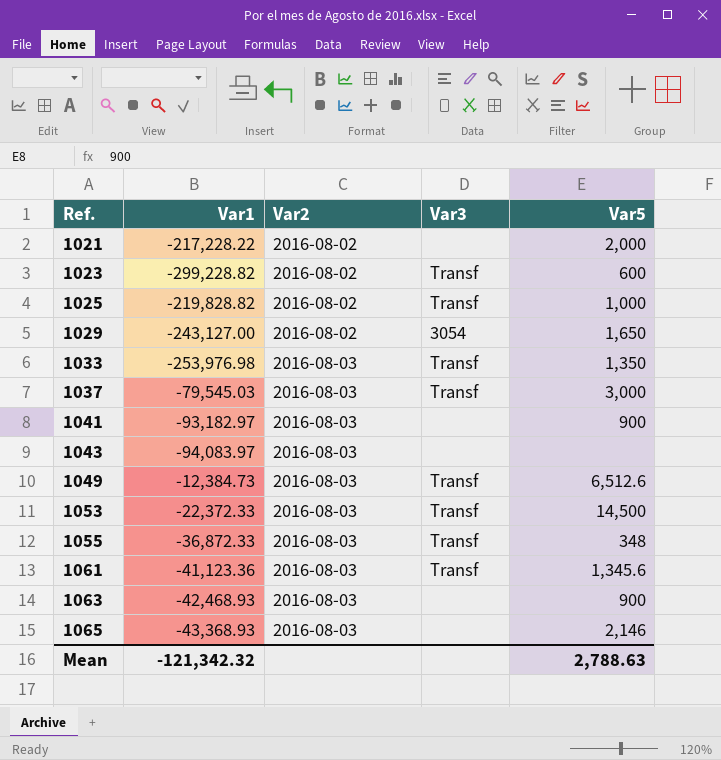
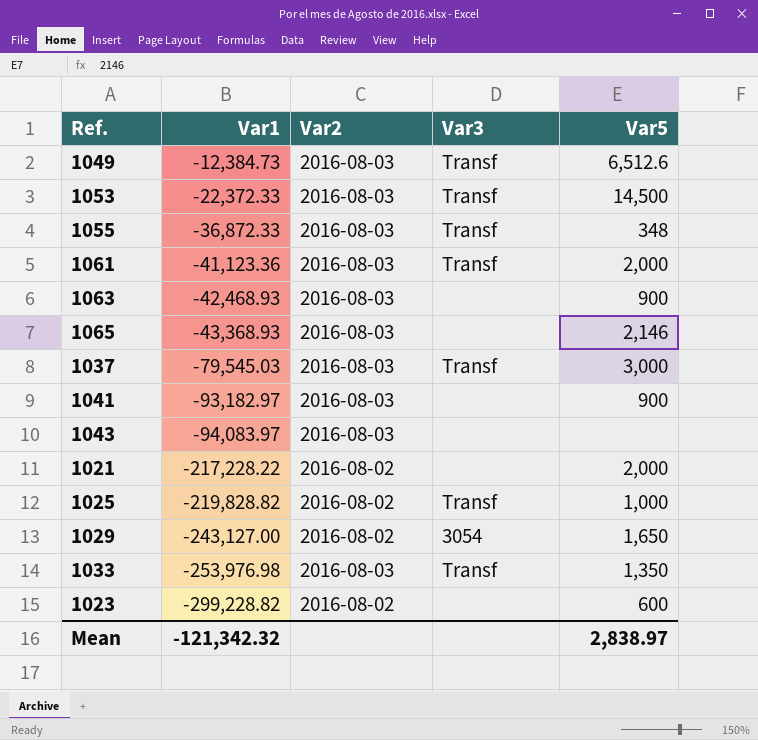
row order: Ref. ascending -> Var1 descending
1061 | Var5: 1,345.6 -> 2,000
1023 | Var3: Transf -> none
Mean | Var5: 2,788.63 -> 2,838.97

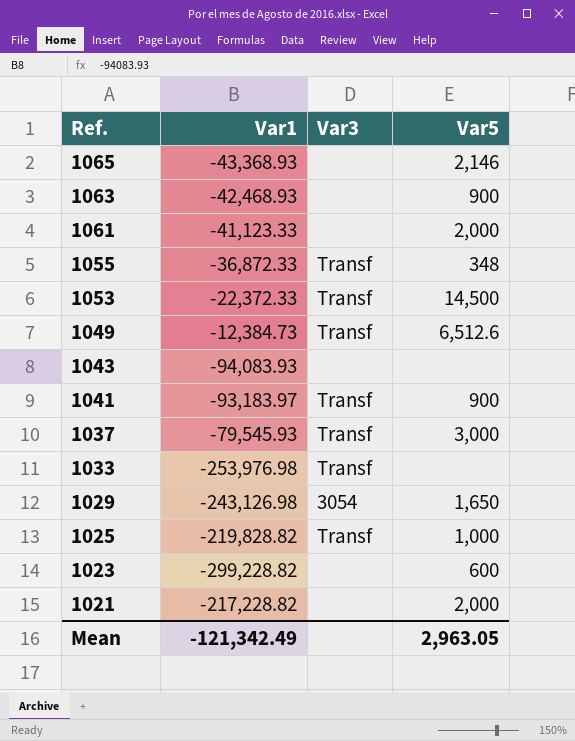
row order: Var1 descending -> Ref. descending
column Var2 | position: 3 -> none
1061 | Var1: -41,123.36 -> -41,123.33
1061 | Var3: Transf -> none
1043 | Var1: -94,083.97 -> -94,083.93
1041 | Var1: -93,182.97 -> -93,183.97
1041 | Var3: none -> Transf
1037 | Var1: -79,545.03 -> -79,545.93
1033 | Var5: 1,350 -> none
1029 | Var1: -243,127.00 -> -243,126.98
1021 | Var1: -217,228.22 -> -217,228.82
Mean | Var1: -121,342.32 -> -121,342.49
Mean | Var5: 2,838.97 -> 2,963.05

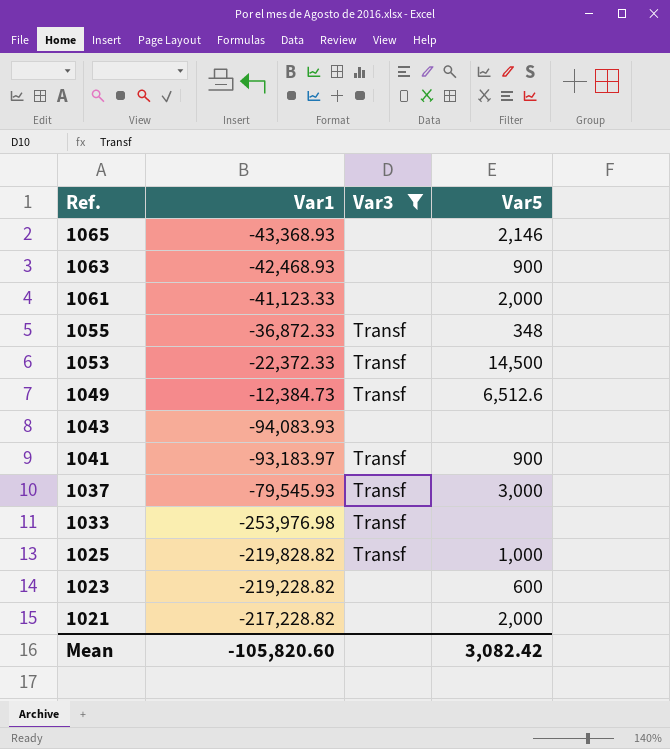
filter: none -> Var3 != 3054
1023 | Var1: -299,228.82 -> -219,228.82
Mean | Var1: -121,342.49 -> -105,820.60
Mean | Var5: 2,963.05 -> 3,082.42

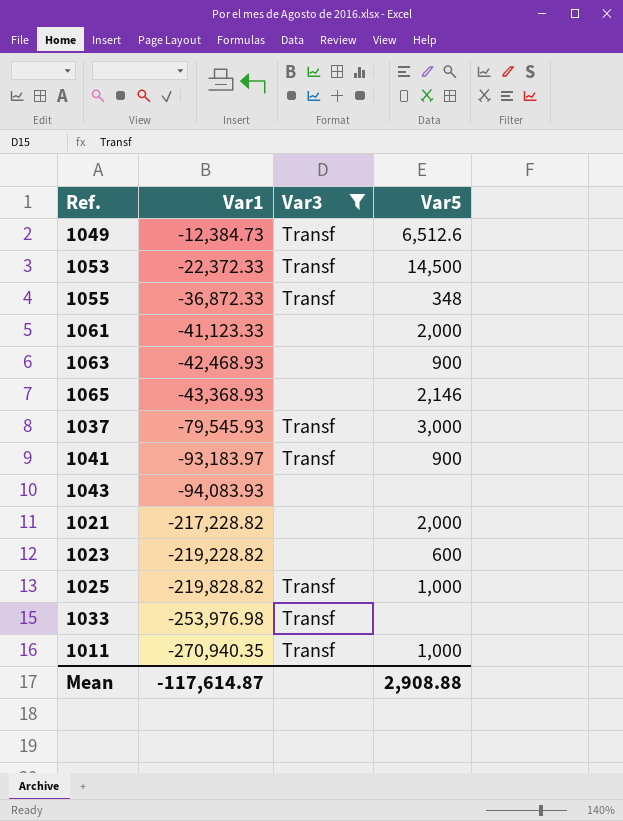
row order: Ref. descending -> Var1 descending
row 1011: none -> -270,940.35 | Transf | 1,000
Mean | Var1: -105,820.60 -> -117,614.87
Mean | Var5: 3,082.42 -> 2,908.88

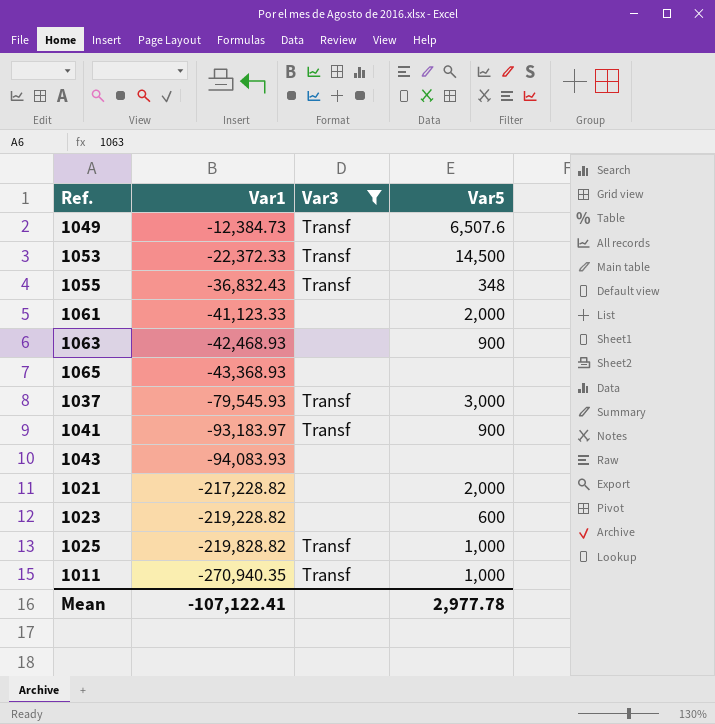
row 1033: -253,976.98 | Transf | none -> none
1049 | Var5: 6,512.6 -> 6,507.6
1055 | Var1: -36,872.33 -> -36,832.43
1065 | Var5: 2,146 -> none
Mean | Var1: -117,614.87 -> -107,122.41
Mean | Var5: 2,908.88 -> 2,977.78

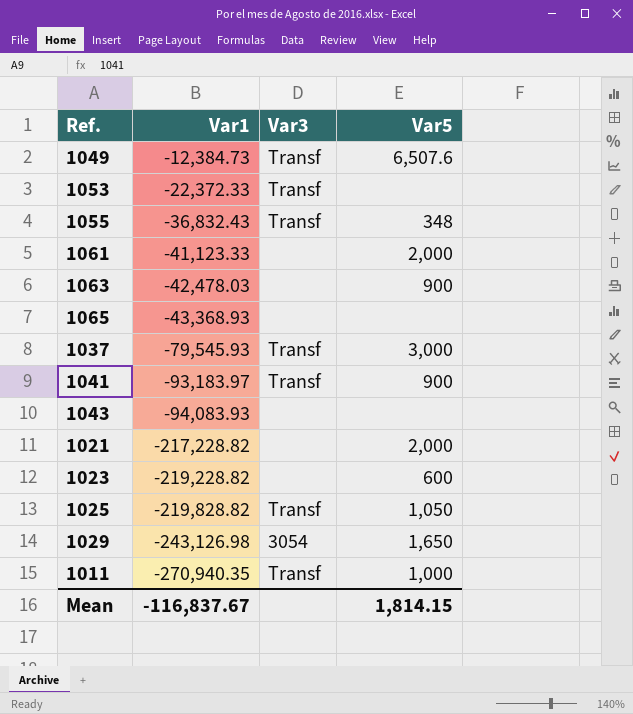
filter: Var3 != 3054 -> none
1053 | Var5: 14,500 -> none
1063 | Var1: -42,468.93 -> -42,478.03
1025 | Var5: 1,000 -> 1,050
Mean | Var1: -107,122.41 -> -116,837.67
Mean | Var5: 2,977.78 -> 1,814.15

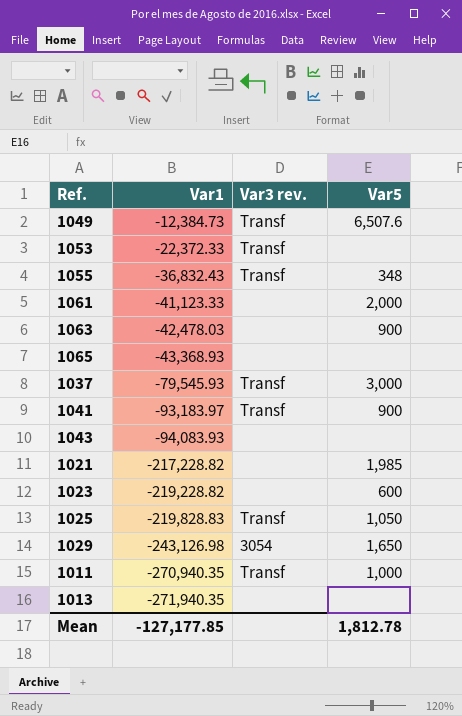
column name: Var3 -> Var3 rev.
1021 | Var5: 2,000 -> 1,985
1025 | Var1: -219,828.82 -> -219,828.83
row 1013: none -> -271,940.35 | none | none
Mean | Var1: -116,837.67 -> -127,177.85
Mean | Var5: 1,814.15 -> 1,812.78

